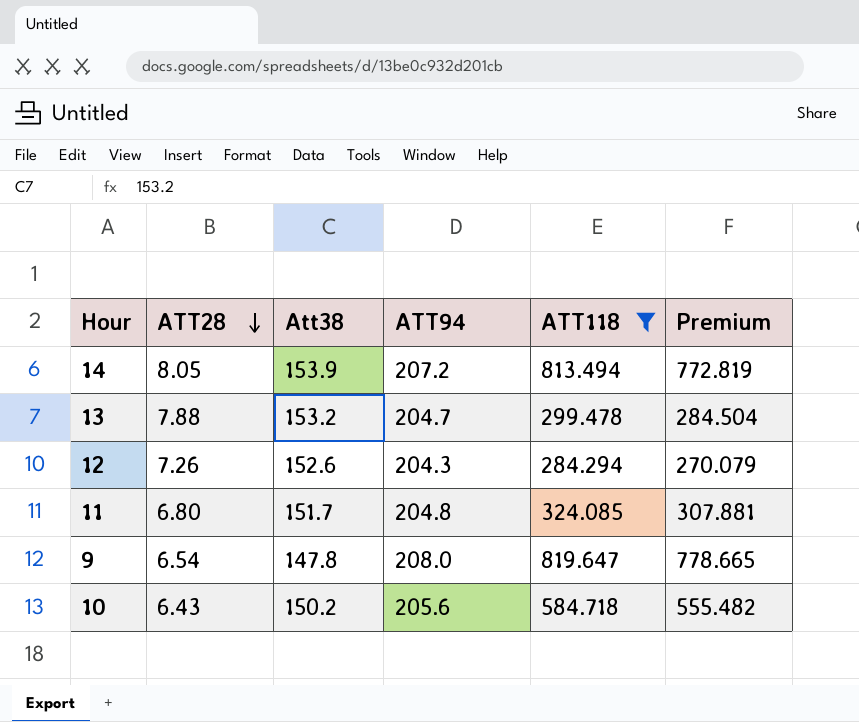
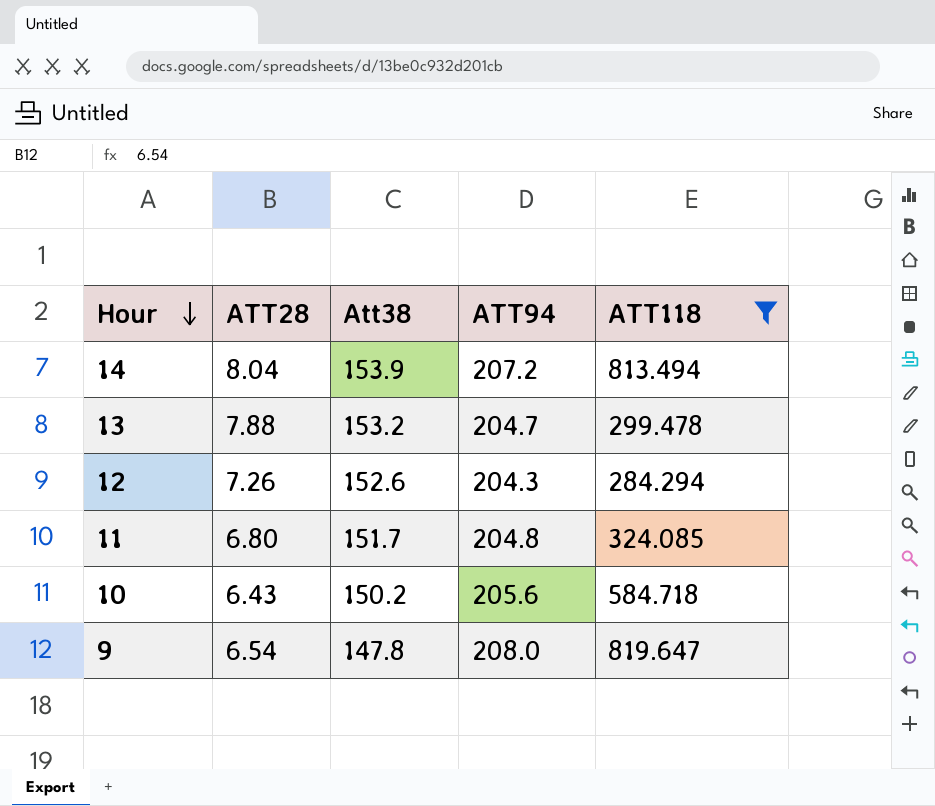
row order: ATT28 descending -> Hour descending
column Premium | formula: [ATT118] * 0.95 -> none
14 | ATT28: 8.05 -> 8.04

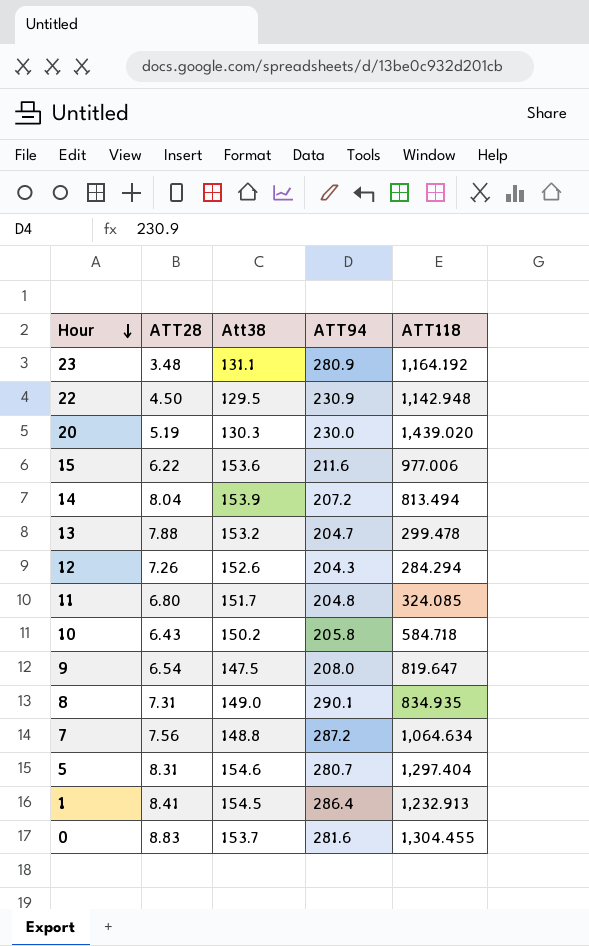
filter: ATT118 <= 819.647 -> none
10 | ATT94: 205.6 -> 205.8
9 | Att38: 147.8 -> 147.5

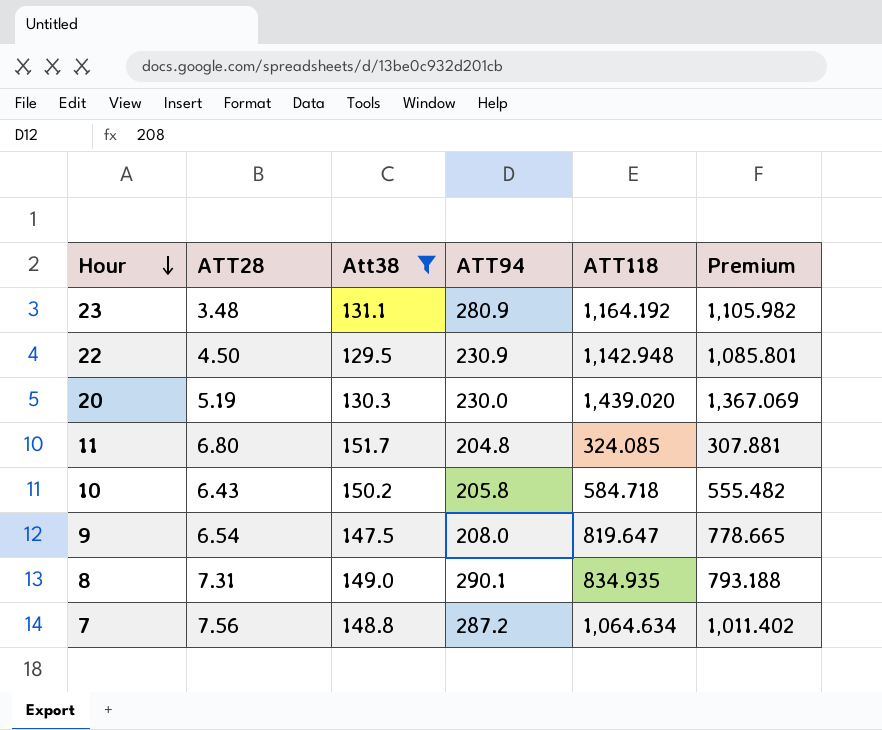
filter: none -> Att38 <= 151.7
column Premium | formula: none -> [ATT118] * 0.95

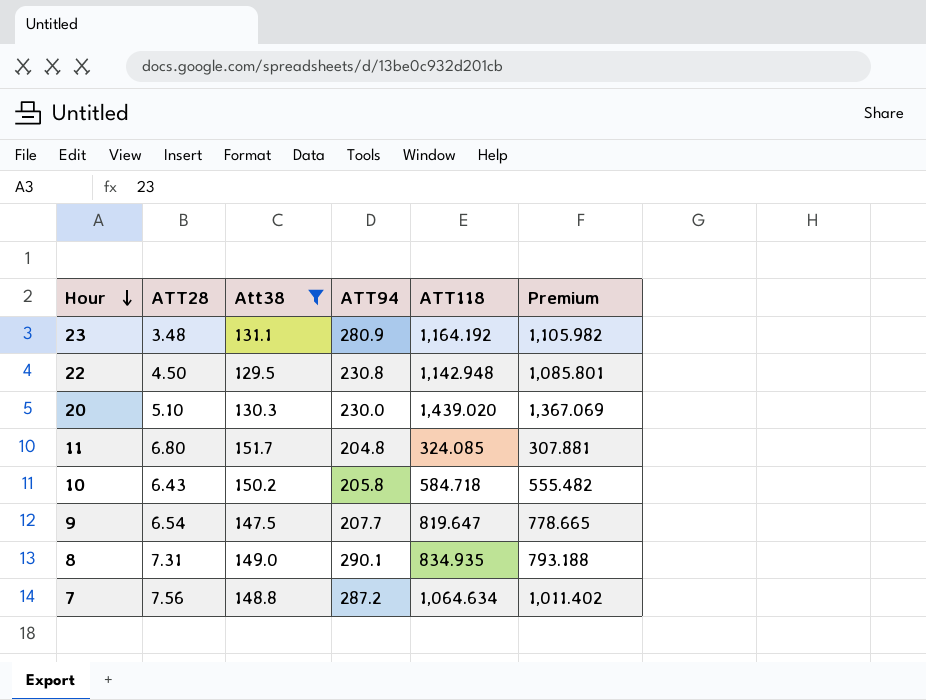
22 | ATT94: 230.9 -> 230.8
20 | ATT28: 5.19 -> 5.10
9 | ATT94: 208.0 -> 207.7

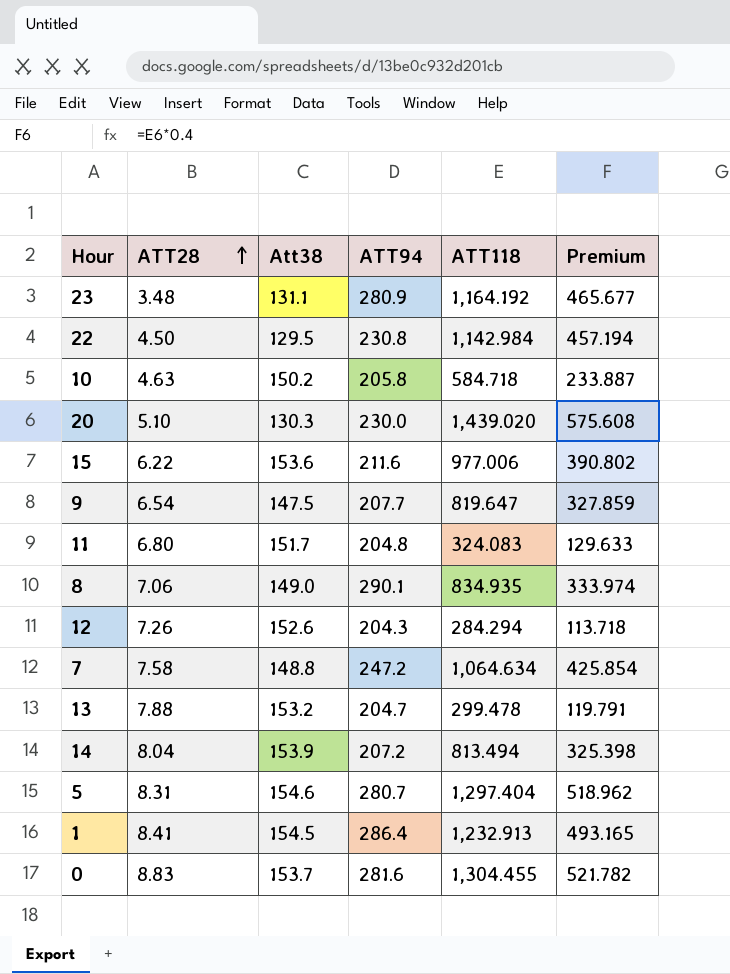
filter: Att38 <= 151.7 -> none
row order: Hour descending -> ATT28 ascending
column Premium | formula: [ATT118] * 0.95 -> [ATT118] * 0.4
22 | ATT118: 1,142.948 -> 1,142.984
10 | ATT28: 6.43 -> 4.63
11 | ATT118: 324.085 -> 324.083
8 | ATT28: 7.31 -> 7.06
7 | ATT28: 7.56 -> 7.58
7 | ATT94: 287.2 -> 247.2

